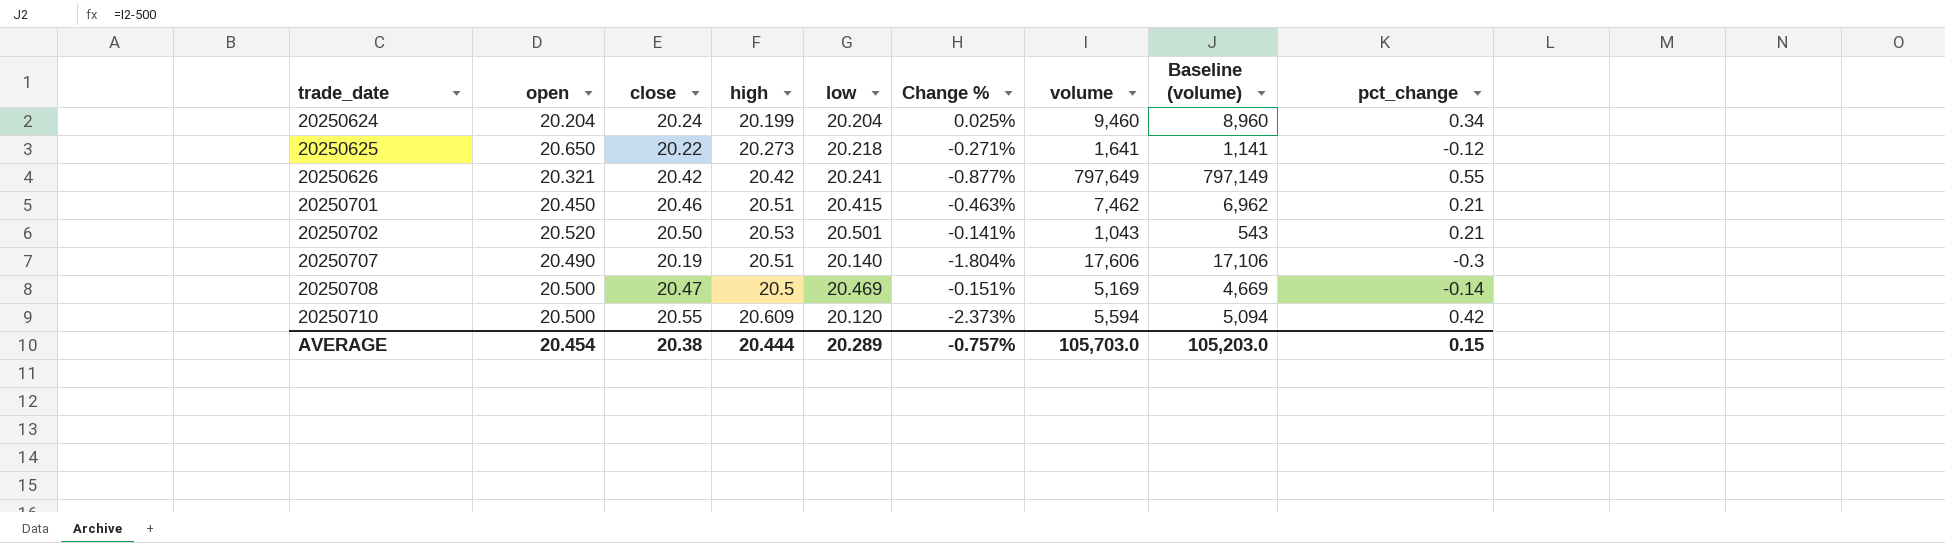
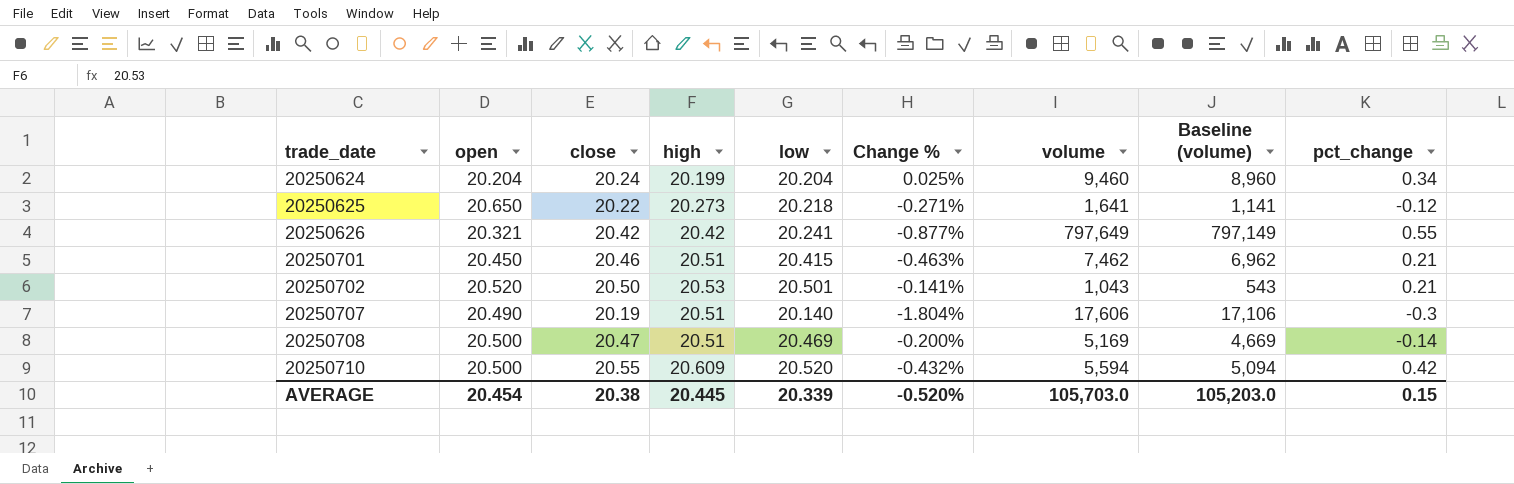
20250708 | high: 20.5 -> 20.51
20250708 | Change %: -0.151% -> -0.200%
20250710 | low: 20.120 -> 20.520
20250710 | Change %: -2.373% -> -0.432%
AVERAGE | high: 20.444 -> 20.445
AVERAGE | low: 20.289 -> 20.339
AVERAGE | Change %: -0.757% -> -0.520%

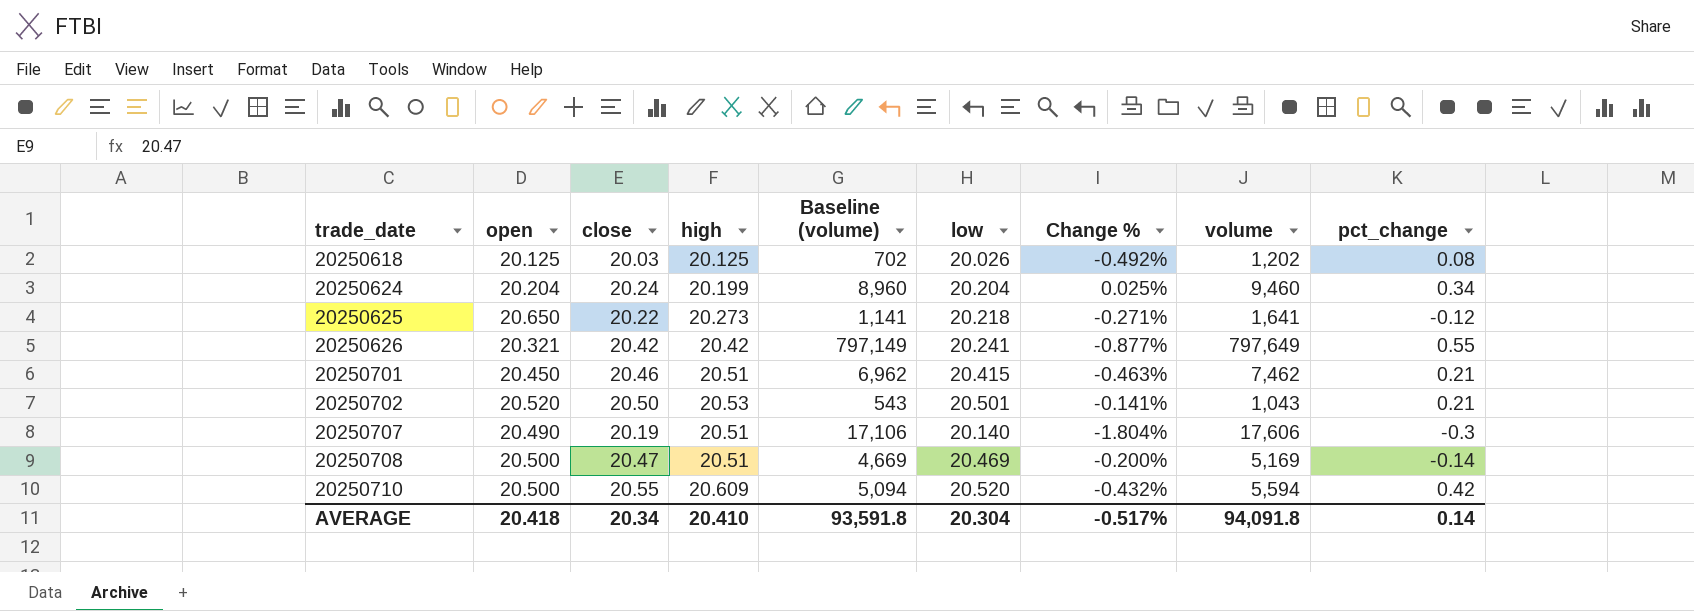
column Baseline (volume) | position: 8 -> 5
row 20250618: none -> 20.125 | 20.03 | 20.125 | 702 | 20.026 | -0.492% | 1,202 | 0.08
AVERAGE | open: 20.454 -> 20.418
AVERAGE | close: 20.38 -> 20.34
AVERAGE | high: 20.445 -> 20.410
AVERAGE | Baseline (volume): 105,203.0 -> 93,591.8
AVERAGE | low: 20.339 -> 20.304
AVERAGE | Change %: -0.520% -> -0.517%
AVERAGE | volume: 105,703.0 -> 94,091.8
AVERAGE | pct_change: 0.15 -> 0.14

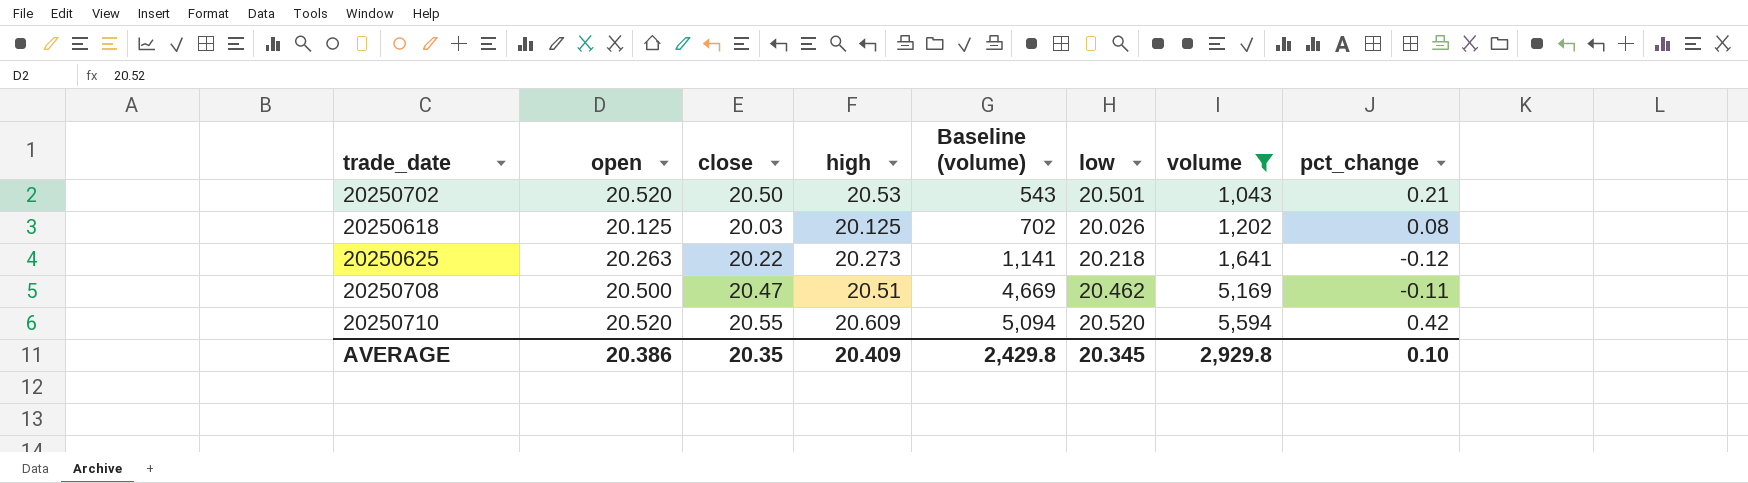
filter: none -> volume <= 5,594
row order: trade_date ascending -> Baseline (volume) ascending
column Change % | formula: ([low] - [high]) / [high] -> none
20250625 | open: 20.650 -> 20.263
20250708 | low: 20.469 -> 20.462
20250708 | pct_change: -0.14 -> -0.11
20250710 | open: 20.500 -> 20.520
AVERAGE | open: 20.418 -> 20.386
AVERAGE | close: 20.34 -> 20.35
AVERAGE | high: 20.410 -> 20.409
AVERAGE | Baseline (volume): 93,591.8 -> 2,429.8
AVERAGE | low: 20.304 -> 20.345
AVERAGE | volume: 94,091.8 -> 2,929.8
AVERAGE | pct_change: 0.14 -> 0.10

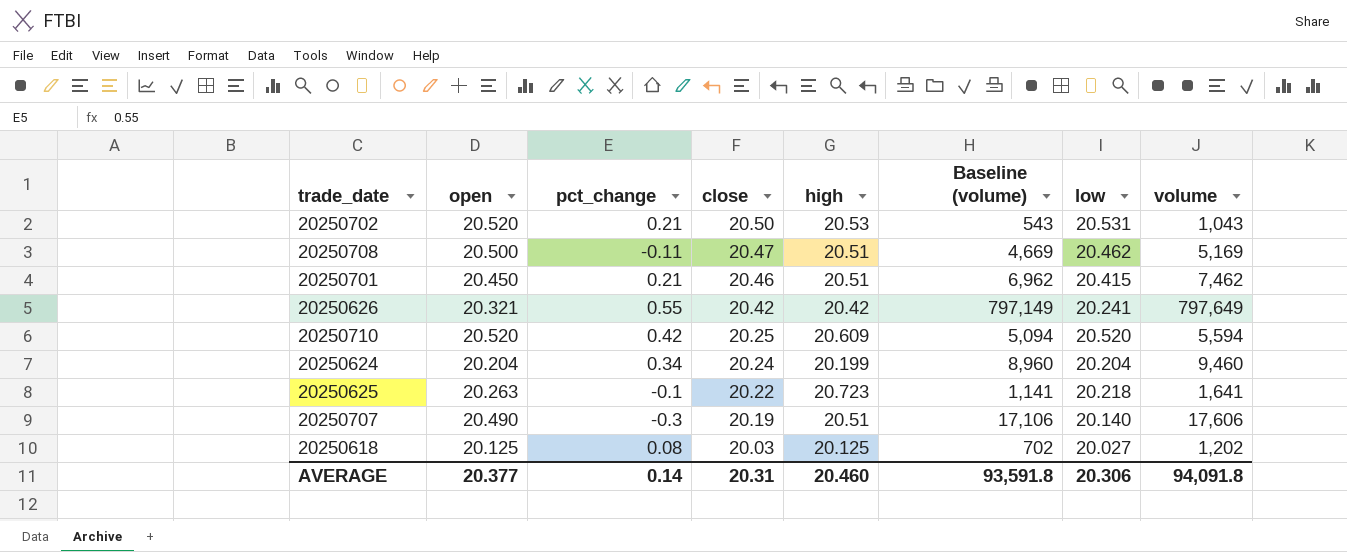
filter: volume <= 5,594 -> none
row order: Baseline (volume) ascending -> close descending
column pct_change | position: 8 -> 3
20250702 | low: 20.501 -> 20.531
20250710 | close: 20.55 -> 20.25
20250625 | pct_change: -0.12 -> -0.1
20250625 | high: 20.273 -> 20.723
20250618 | low: 20.026 -> 20.027
AVERAGE | open: 20.386 -> 20.377
AVERAGE | pct_change: 0.10 -> 0.14
AVERAGE | close: 20.35 -> 20.31
AVERAGE | high: 20.409 -> 20.460
AVERAGE | Baseline (volume): 2,429.8 -> 93,591.8
AVERAGE | low: 20.345 -> 20.306
AVERAGE | volume: 2,929.8 -> 94,091.8

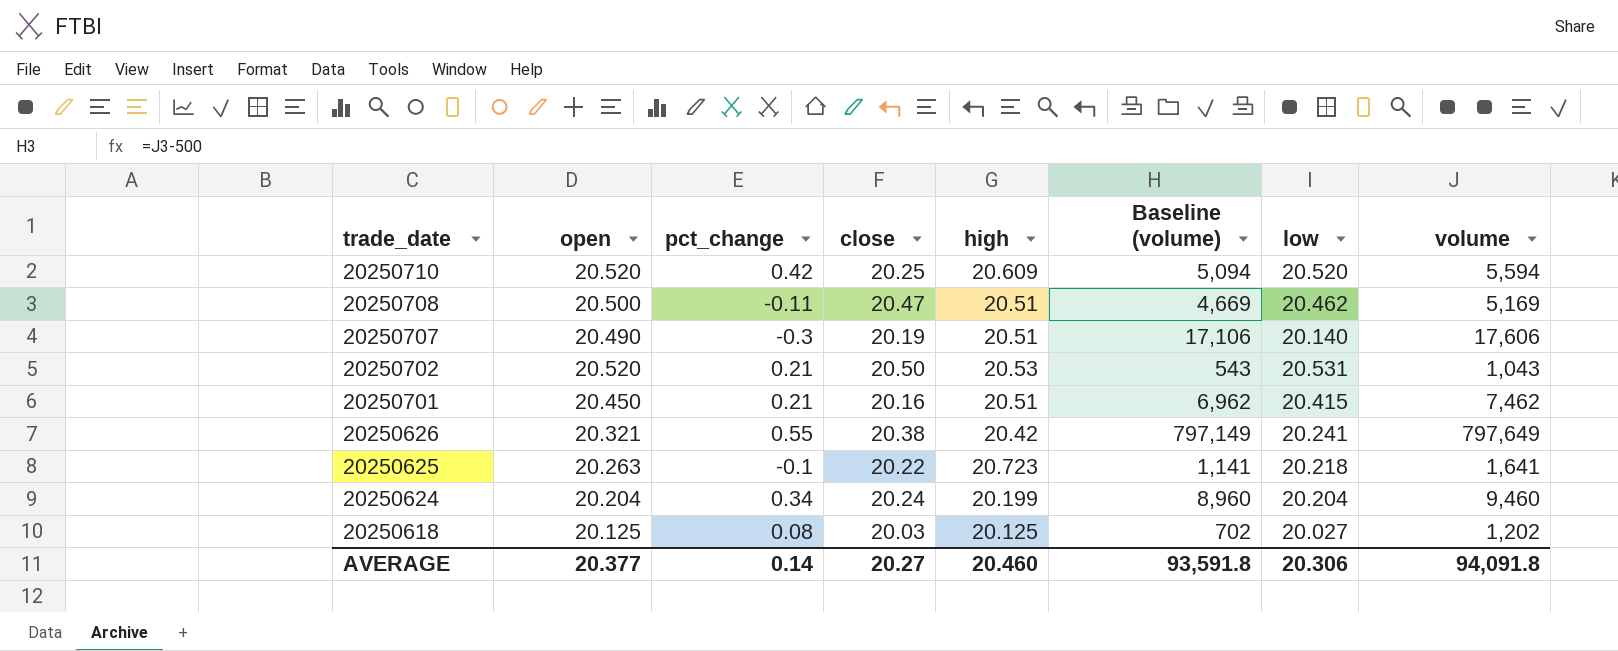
row order: close descending -> trade_date descending
20250701 | close: 20.46 -> 20.16
20250626 | close: 20.42 -> 20.38
AVERAGE | close: 20.31 -> 20.27

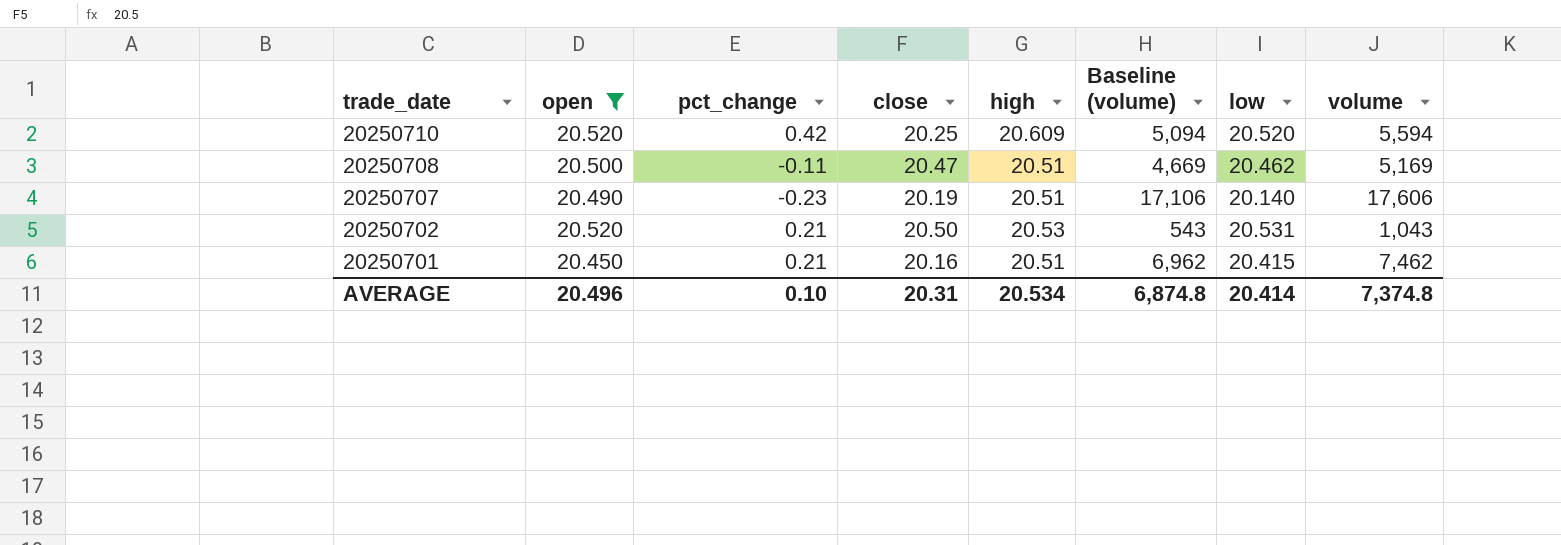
filter: none -> open >= 20.450
20250707 | pct_change: -0.3 -> -0.23
AVERAGE | open: 20.377 -> 20.496
AVERAGE | pct_change: 0.14 -> 0.10
AVERAGE | close: 20.27 -> 20.31
AVERAGE | high: 20.460 -> 20.534
AVERAGE | Baseline (volume): 93,591.8 -> 6,874.8
AVERAGE | low: 20.306 -> 20.414
AVERAGE | volume: 94,091.8 -> 7,374.8

